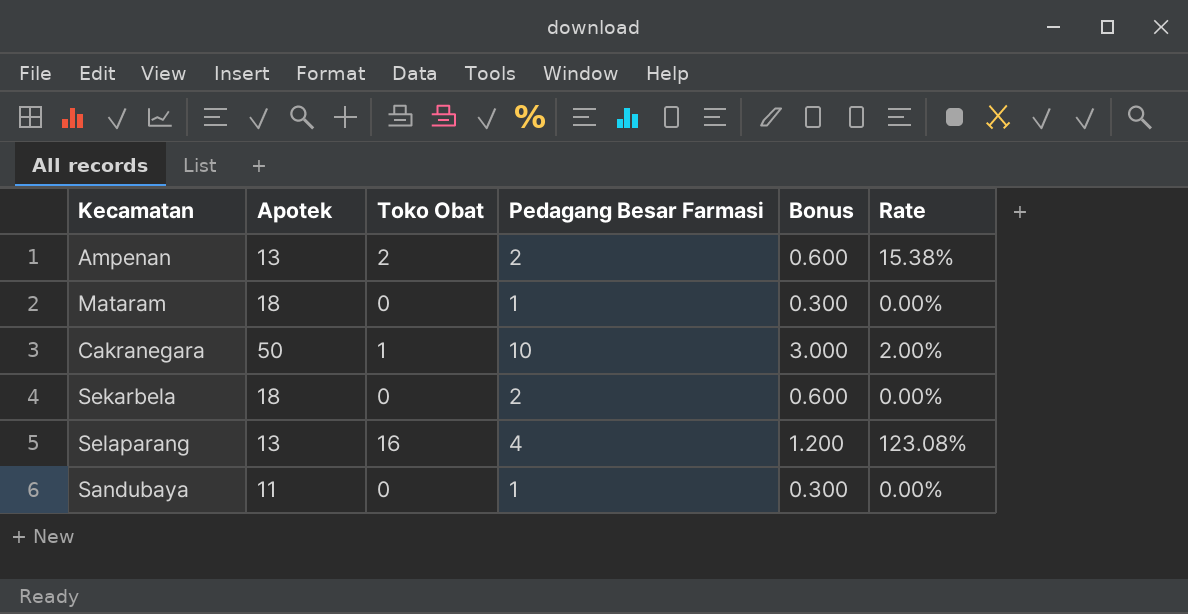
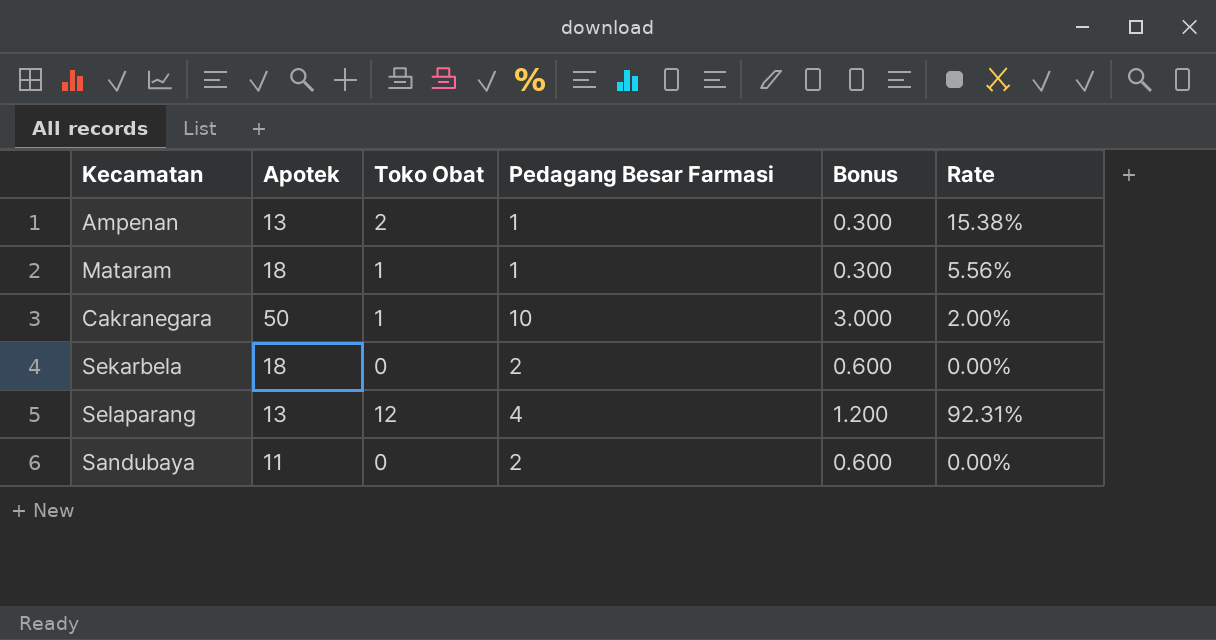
Ampenan | Pedagang Besar Farmasi: 2 -> 1
Ampenan | Bonus: 0.600 -> 0.300
Mataram | Toko Obat: 0 -> 1
Mataram | Rate: 0.00% -> 5.56%
Selaparang | Toko Obat: 16 -> 12
Selaparang | Rate: 123.08% -> 92.31%
Sandubaya | Pedagang Besar Farmasi: 1 -> 2
Sandubaya | Bonus: 0.300 -> 0.600

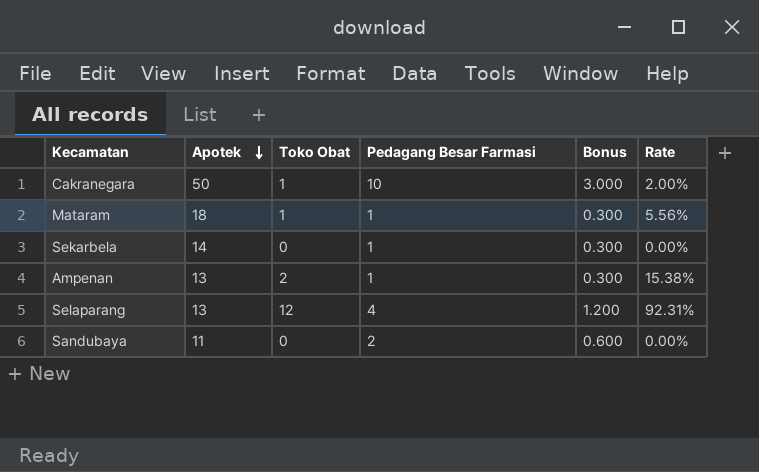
row order: none -> Apotek descending
Sekarbela | Apotek: 18 -> 14
Sekarbela | Pedagang Besar Farmasi: 2 -> 1
Sekarbela | Bonus: 0.600 -> 0.300

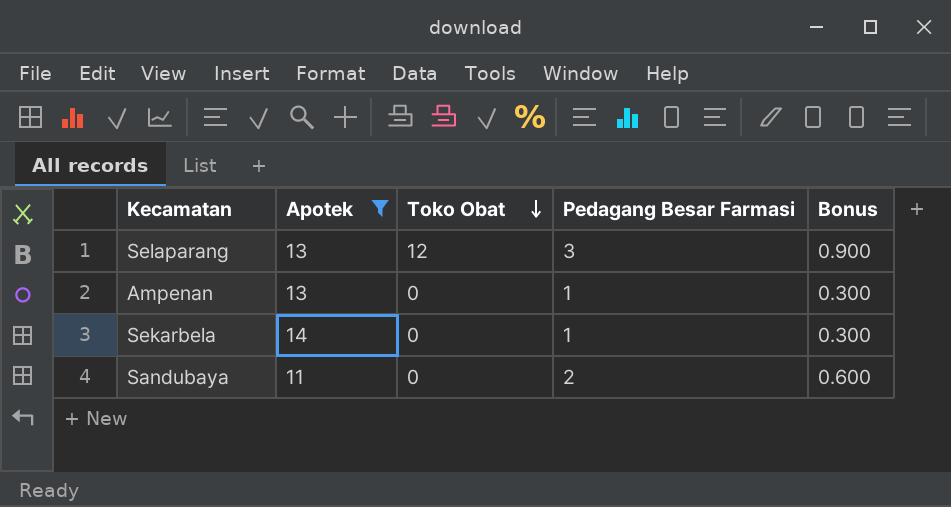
filter: none -> Apotek <= 14
row order: Apotek descending -> Toko Obat descending
column Rate | formula: [Toko Obat] / [Apotek] -> none
Selaparang | Pedagang Besar Farmasi: 4 -> 3
Selaparang | Bonus: 1.200 -> 0.900
Ampenan | Toko Obat: 2 -> 0

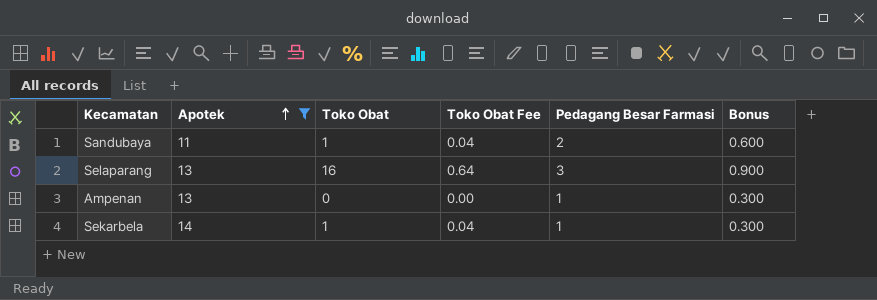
row order: Toko Obat descending -> Apotek ascending
column Toko Obat Fee | formula: none -> [Toko Obat] * 0.04
Sandubaya | Toko Obat: 0 -> 1
Selaparang | Toko Obat: 12 -> 16
Sekarbela | Toko Obat: 0 -> 1

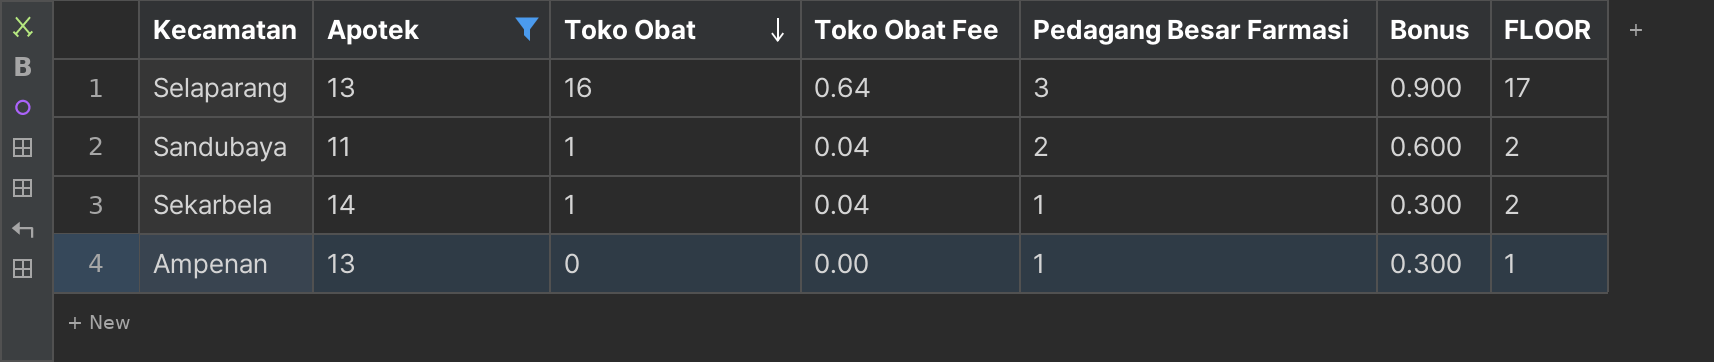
row order: Apotek ascending -> Toko Obat descending
column FLOOR | formula: none -> [Toko Obat] + 1

